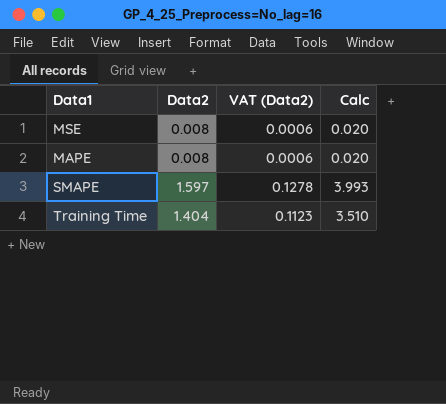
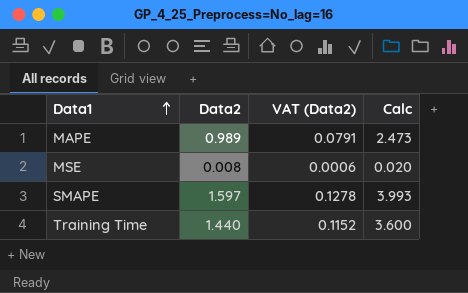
row order: none -> Data1 ascending
MAPE | Data2: 0.008 -> 0.989
MAPE | VAT (Data2): 0.0006 -> 0.0791
MAPE | Calc: 0.020 -> 2.473
Training Time | Data2: 1.404 -> 1.440
Training Time | VAT (Data2): 0.1123 -> 0.1152
Training Time | Calc: 3.510 -> 3.600

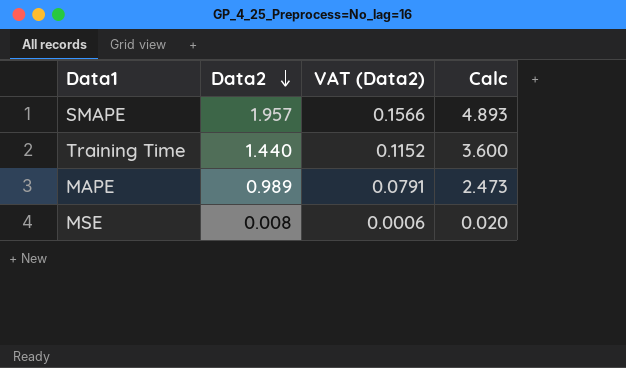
row order: Data1 ascending -> Data2 descending
SMAPE | Data2: 1.597 -> 1.957
SMAPE | VAT (Data2): 0.1278 -> 0.1566
SMAPE | Calc: 3.993 -> 4.893

